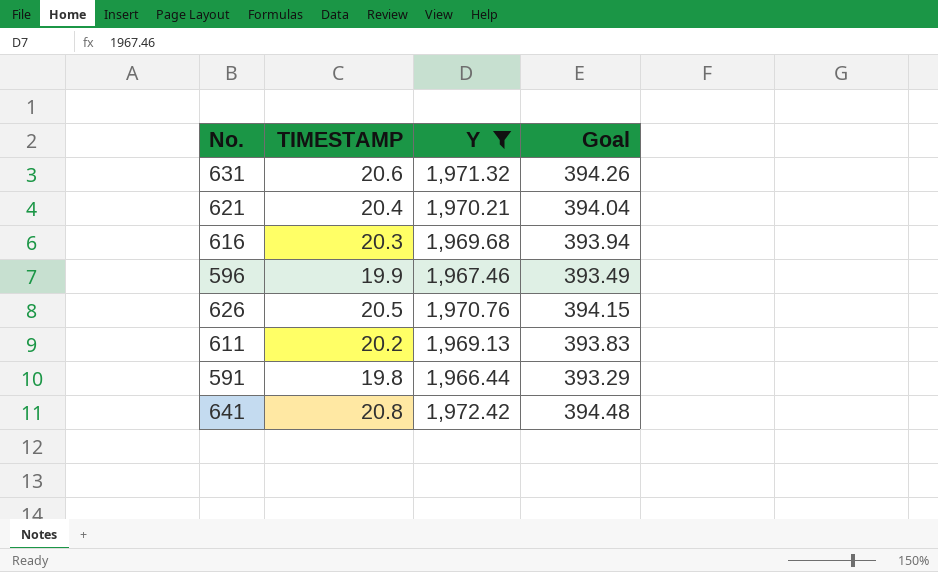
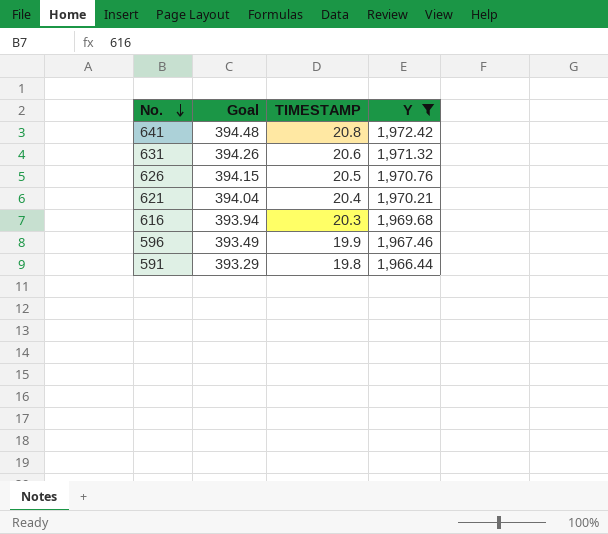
row order: none -> No. descending
column Goal | position: 4 -> 2
row 611: 20.2 | 1,969.13 | 393.83 -> none

